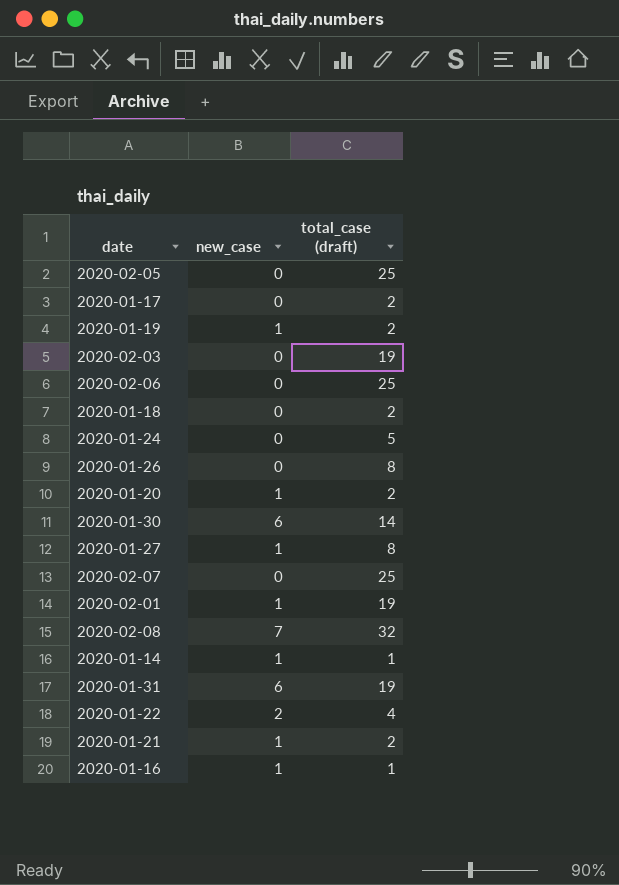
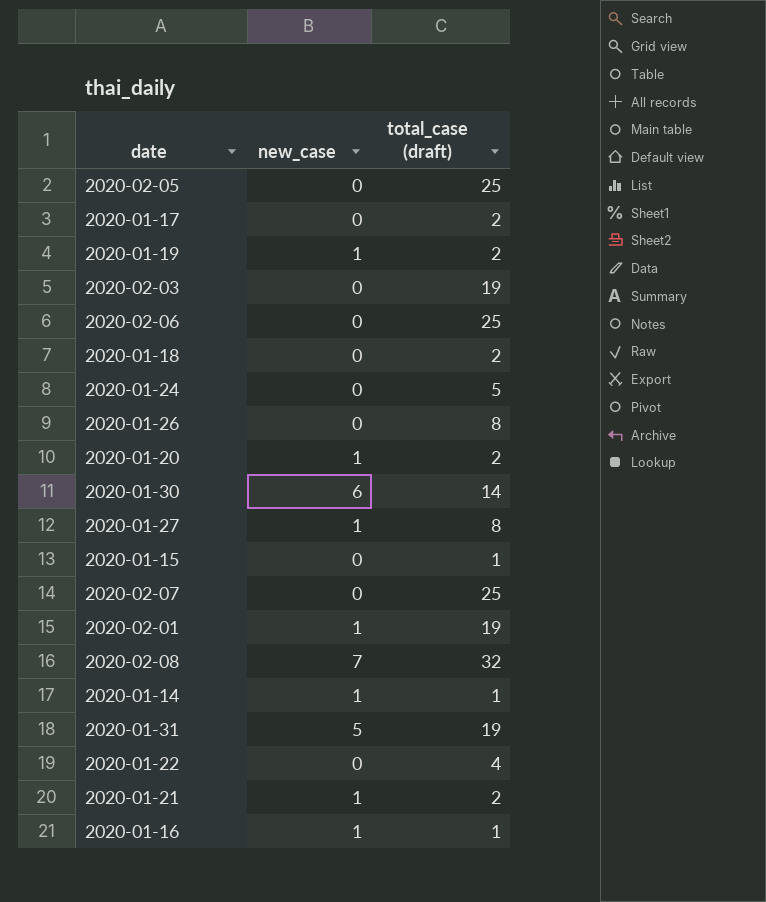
row 2020-01-15: none -> 0 | 1
2020-01-31 | new_case: 6 -> 5
2020-01-22 | new_case: 2 -> 0

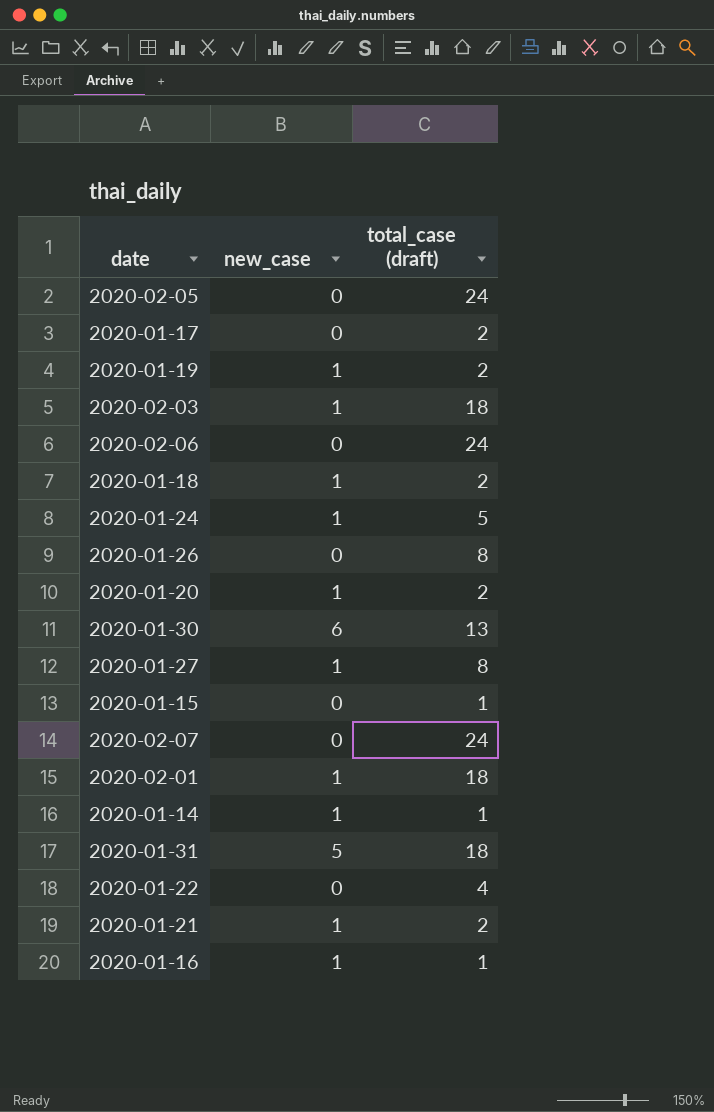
row 2020-02-08: 7 | 32 -> none
2020-02-05 | total_case (draft): 25 -> 24
2020-02-03 | new_case: 0 -> 1
2020-02-03 | total_case (draft): 19 -> 18
2020-02-06 | total_case (draft): 25 -> 24
2020-01-18 | new_case: 0 -> 1
2020-01-24 | new_case: 0 -> 1
2020-01-30 | total_case (draft): 14 -> 13
2020-02-07 | total_case (draft): 25 -> 24
2020-02-01 | total_case (draft): 19 -> 18
2020-01-31 | total_case (draft): 19 -> 18

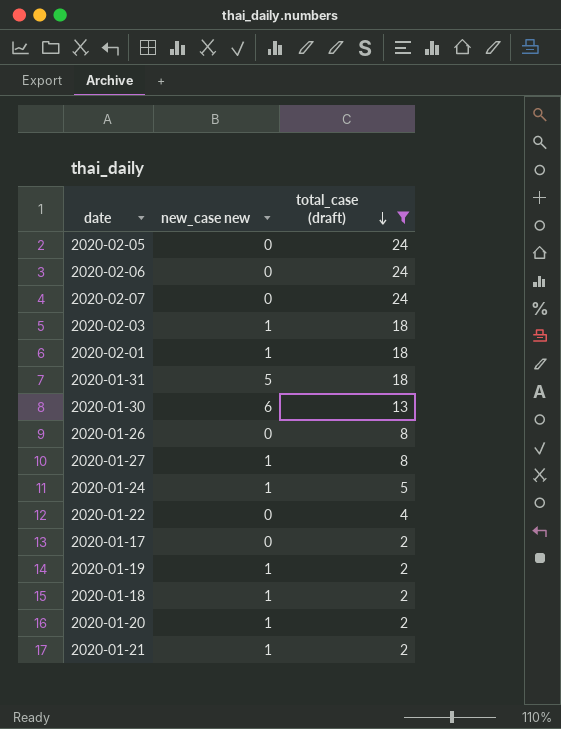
filter: none -> total_case (draft) != 1
row order: none -> total_case (draft) descending
column name: new_case -> new_case new

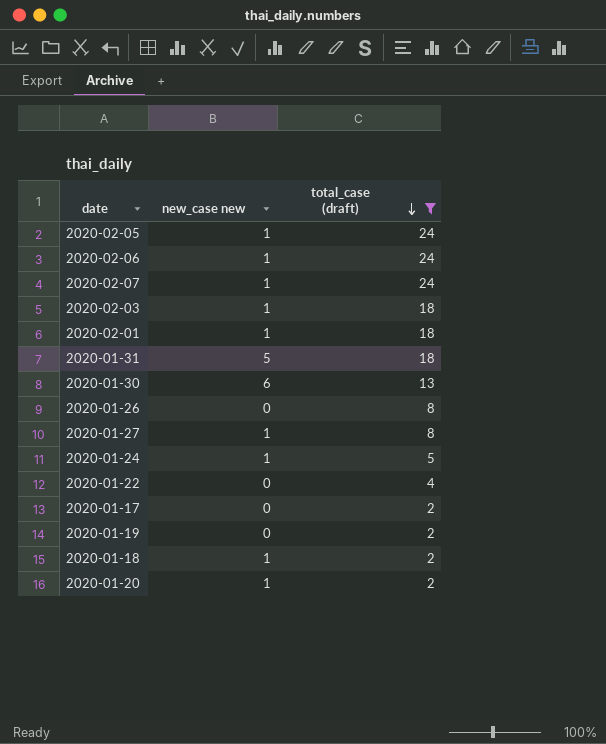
row 2020-01-21: 1 | 2 -> none
2020-02-05 | new_case new: 0 -> 1
2020-02-06 | new_case new: 0 -> 1
2020-02-07 | new_case new: 0 -> 1
2020-01-19 | new_case new: 1 -> 0

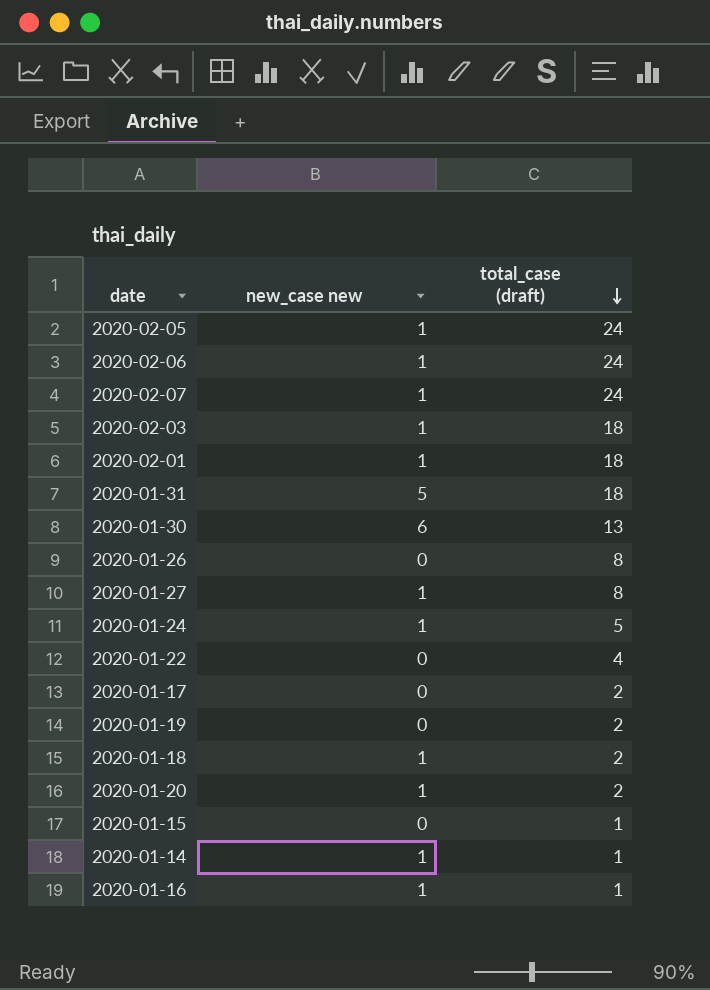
filter: total_case (draft) != 1 -> none

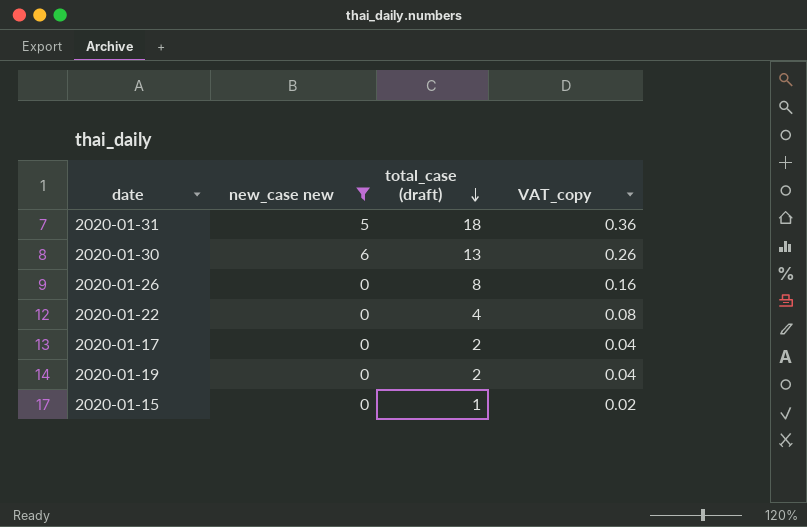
filter: none -> new_case new != 1
column VAT_copy | formula: none -> [total_case (draft)] * 0.02

